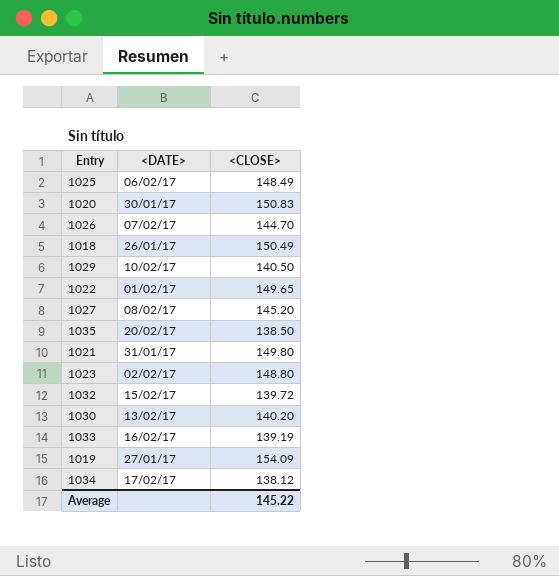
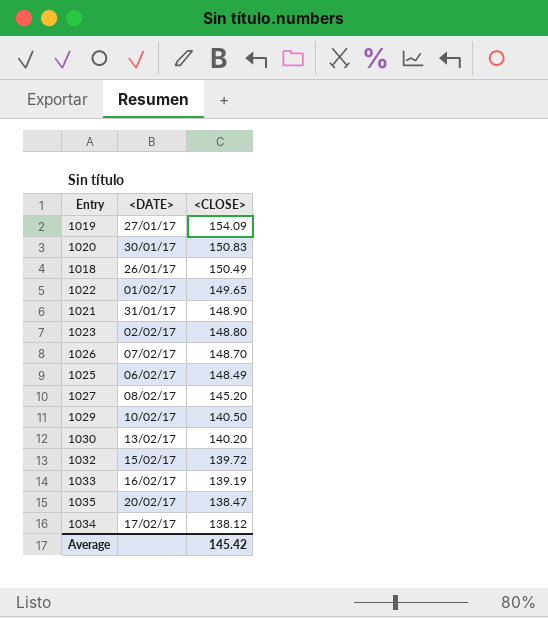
row order: none -> <CLOSE> descending
1021 | <CLOSE>: 149.80 -> 148.90
1026 | <CLOSE>: 144.70 -> 148.70
1035 | <CLOSE>: 138.50 -> 138.47
Average | <CLOSE>: 145.22 -> 145.42

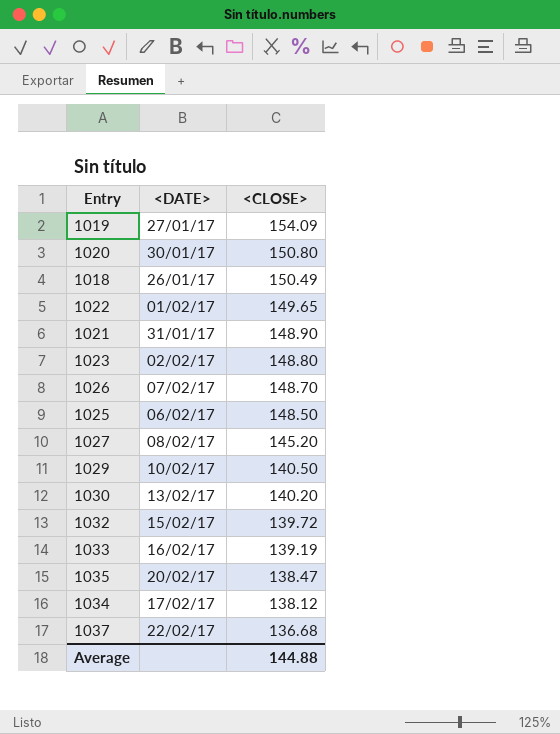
1020 | <CLOSE>: 150.83 -> 150.80
1025 | <CLOSE>: 148.49 -> 148.50
row 1037: none -> 22/02/17 | 136.68
Average | <CLOSE>: 145.42 -> 144.88

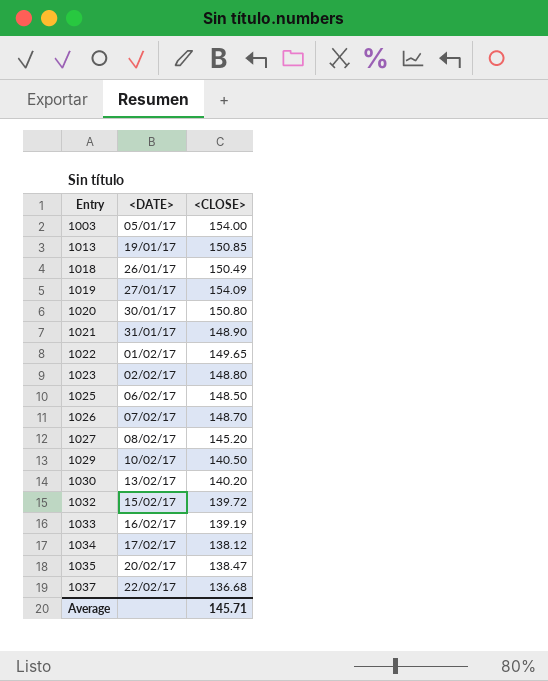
row order: <CLOSE> descending -> Entry ascending
row 1003: none -> 05/01/17 | 154.00
row 1013: none -> 19/01/17 | 150.85
Average | <CLOSE>: 144.88 -> 145.71

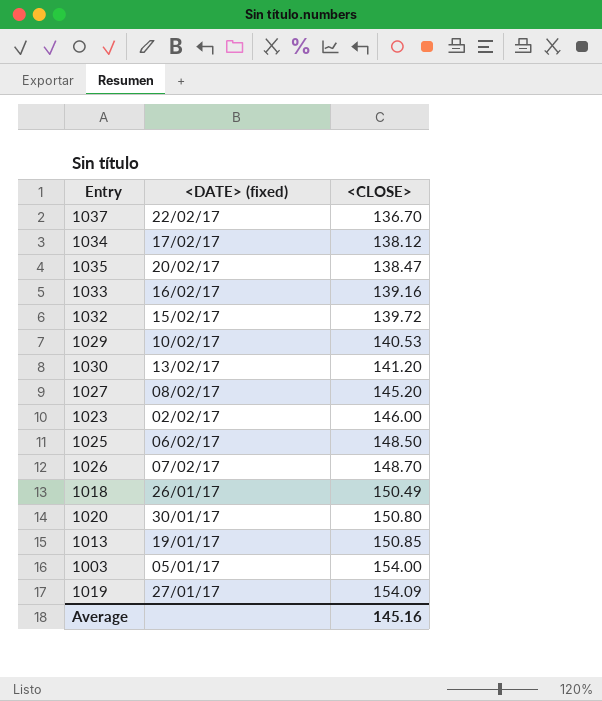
row order: Entry ascending -> <CLOSE> ascending
column name: <DATE> -> <DATE> (fixed)
row 1021: 31/01/17 | 148.90 -> none
row 1022: 01/02/17 | 149.65 -> none
1037 | <CLOSE>: 136.68 -> 136.70
1033 | <CLOSE>: 139.19 -> 139.16
1029 | <CLOSE>: 140.50 -> 140.53
1030 | <CLOSE>: 140.20 -> 141.20
1023 | <CLOSE>: 148.80 -> 146.00
Average | <CLOSE>: 145.71 -> 145.16

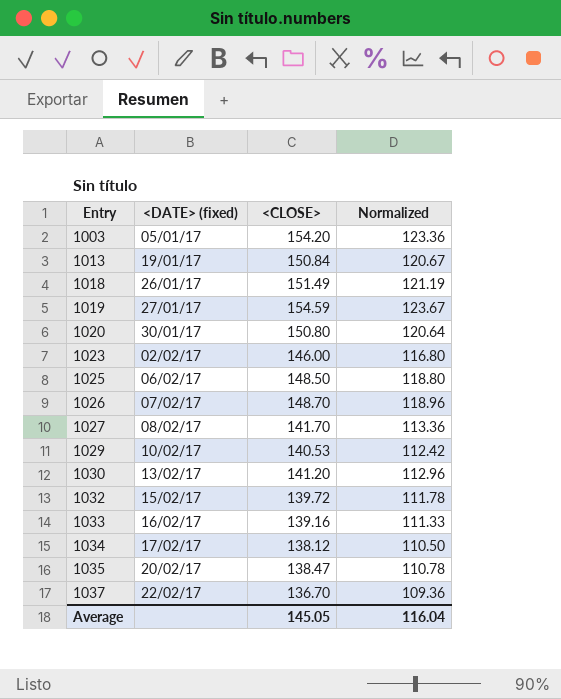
row order: <CLOSE> ascending -> Entry ascending
column Normalized | formula: none -> [<CLOSE>] * 0.8
1003 | <CLOSE>: 154.00 -> 154.20
1013 | <CLOSE>: 150.85 -> 150.84
1018 | <CLOSE>: 150.49 -> 151.49
1019 | <CLOSE>: 154.09 -> 154.59
1027 | <CLOSE>: 145.20 -> 141.70
Average | <CLOSE>: 145.16 -> 145.05

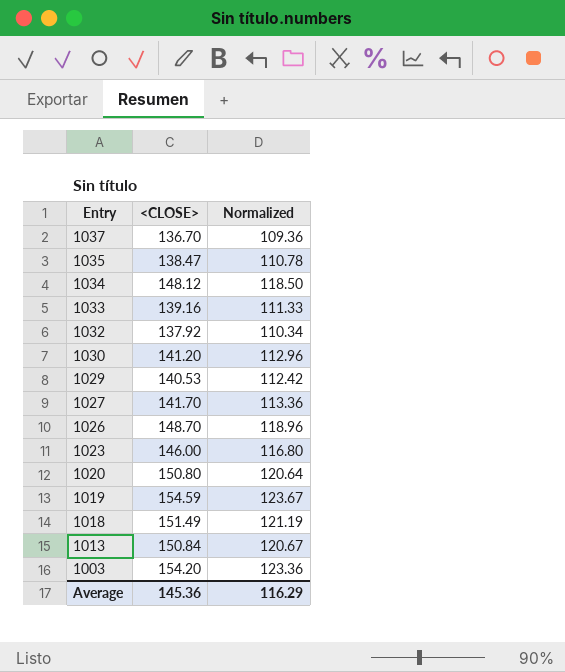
row order: Entry ascending -> Entry descending
column <DATE> (fixed) | position: 2 -> none
row 1025: 06/02/17 | 148.50 | 118.80 -> none
1034 | <CLOSE>: 138.12 -> 148.12
1034 | Normalized: 110.50 -> 118.50
1032 | <CLOSE>: 139.72 -> 137.92
1032 | Normalized: 111.78 -> 110.34
Average | <CLOSE>: 145.05 -> 145.36
Average | Normalized: 116.04 -> 116.29

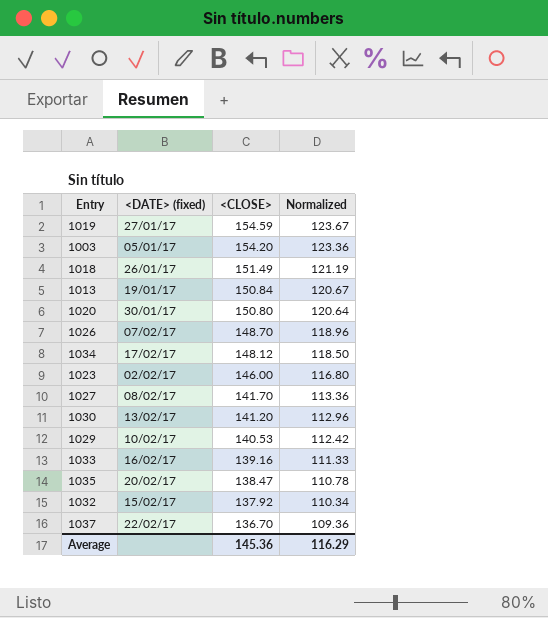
row order: Entry descending -> <CLOSE> descending
column <DATE> (fixed) | position: none -> 2

